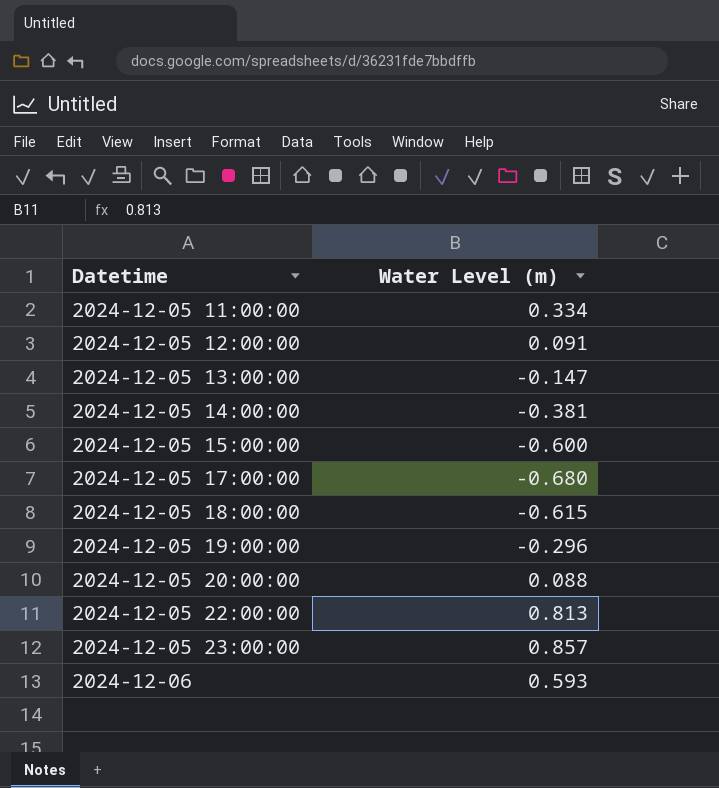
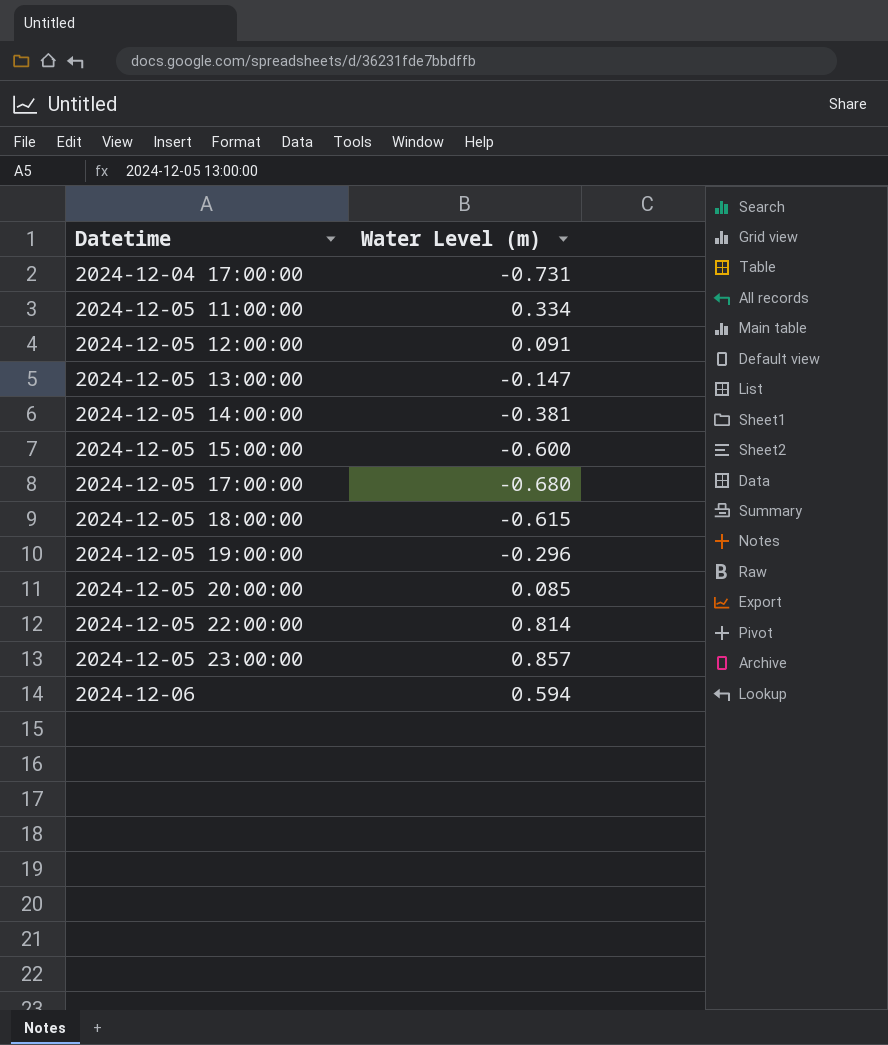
row 2024-12-04 17:00:00: none -> -0.731
2024-12-05 20:00:00 | Water Level (m): 0.088 -> 0.085
2024-12-05 22:00:00 | Water Level (m): 0.813 -> 0.814
2024-12-06 | Water Level (m): 0.593 -> 0.594

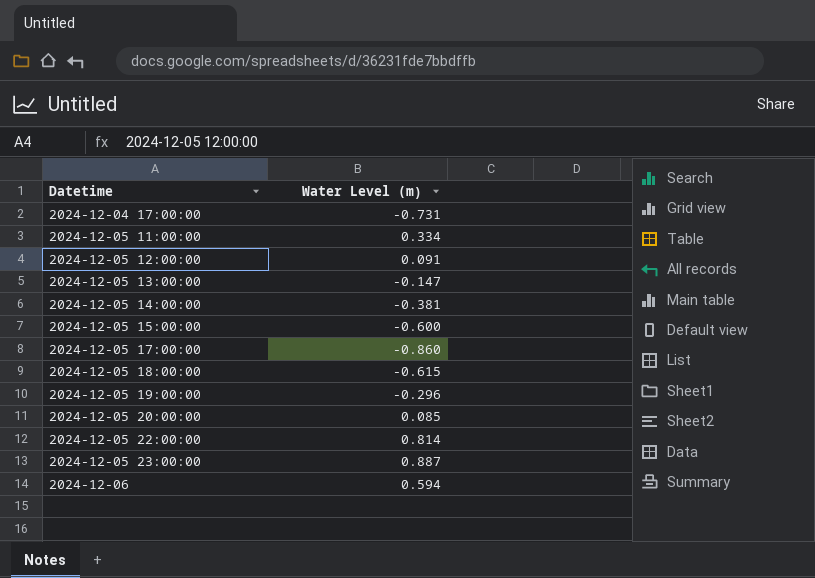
2024-12-05 17:00:00 | Water Level (m): -0.680 -> -0.860
2024-12-05 23:00:00 | Water Level (m): 0.857 -> 0.887

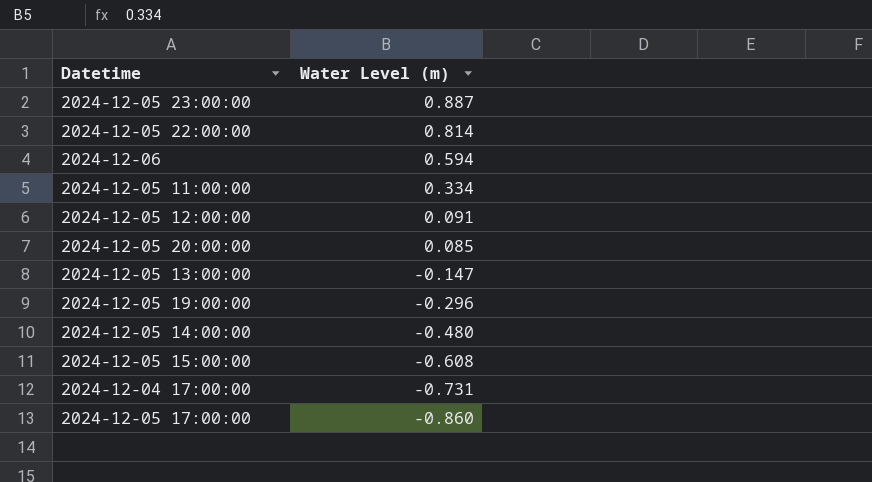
row order: Datetime ascending -> Water Level (m) descending
row 2024-12-05 18:00:00: -0.615 -> none
2024-12-05 14:00:00 | Water Level (m): -0.381 -> -0.480
2024-12-05 15:00:00 | Water Level (m): -0.600 -> -0.608

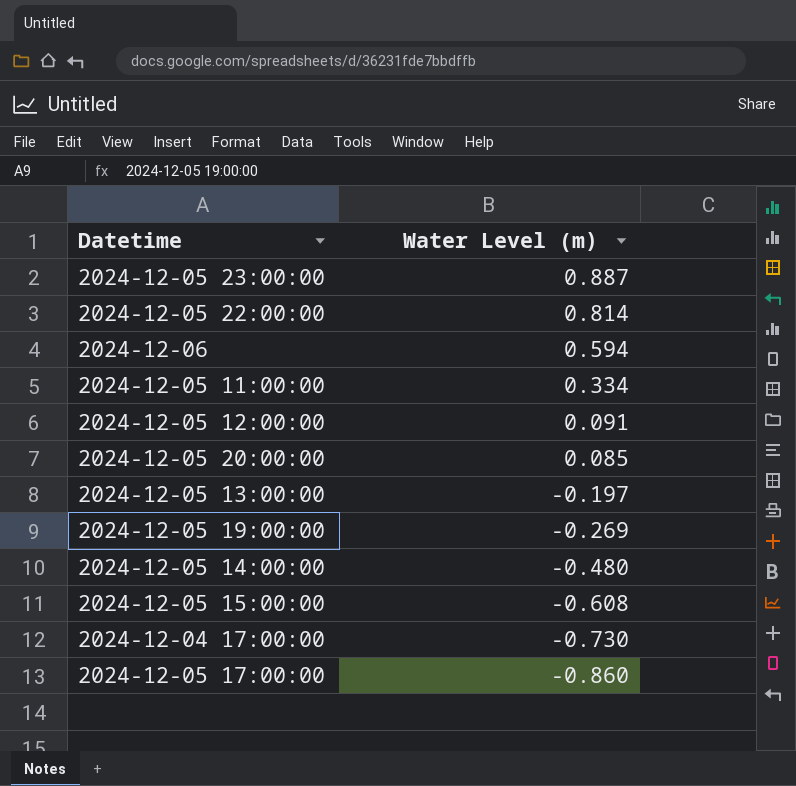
2024-12-05 13:00:00 | Water Level (m): -0.147 -> -0.197
2024-12-05 19:00:00 | Water Level (m): -0.296 -> -0.269
2024-12-04 17:00:00 | Water Level (m): -0.731 -> -0.730

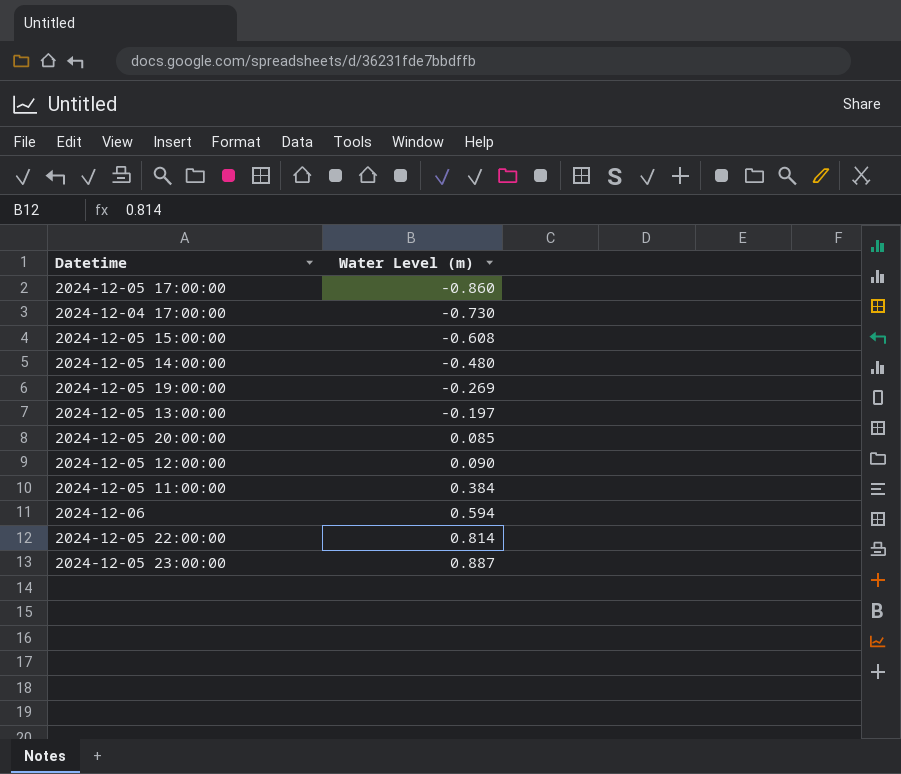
row order: Water Level (m) descending -> Water Level (m) ascending
2024-12-05 12:00:00 | Water Level (m): 0.091 -> 0.090
2024-12-05 11:00:00 | Water Level (m): 0.334 -> 0.384

